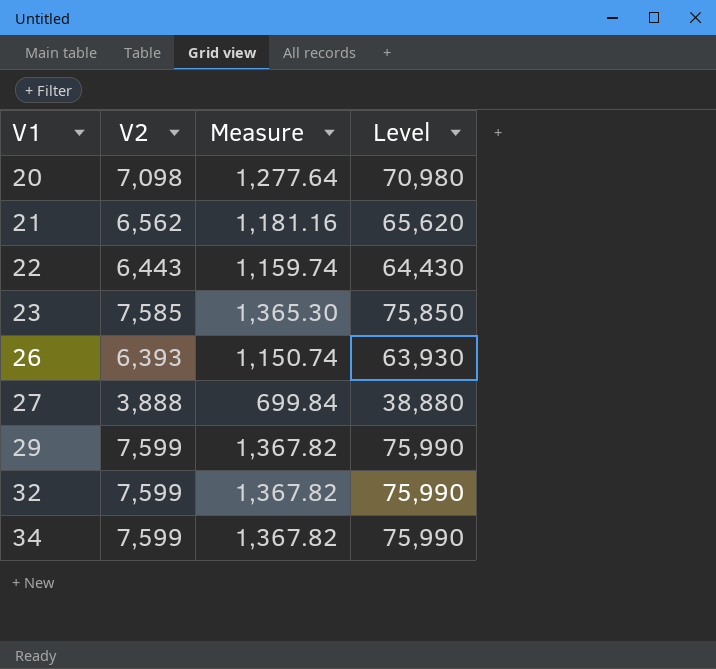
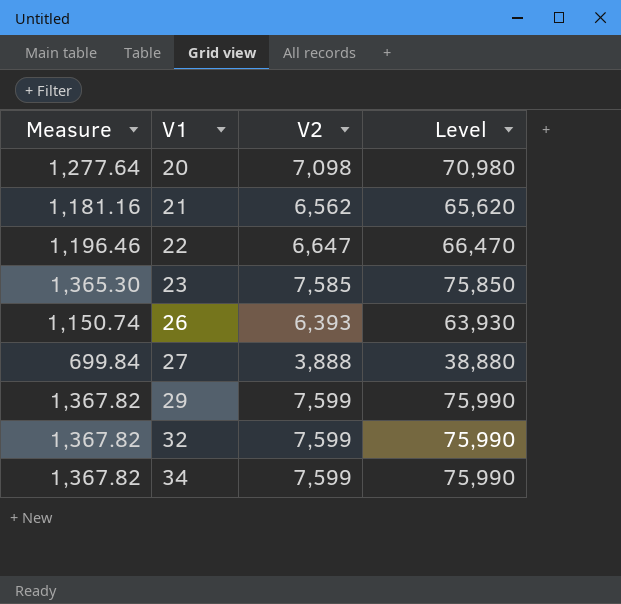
column Measure | position: 3 -> 1
22 | Measure: 1,159.74 -> 1,196.46
22 | V2: 6,443 -> 6,647
22 | Level: 64,430 -> 66,470

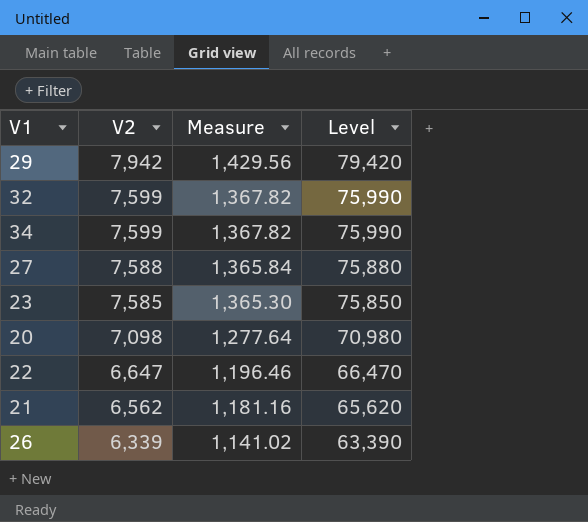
row order: V1 ascending -> V2 descending
column Measure | position: 1 -> 3
29 | V2: 7,599 -> 7,942
29 | Measure: 1,367.82 -> 1,429.56
29 | Level: 75,990 -> 79,420
27 | V2: 3,888 -> 7,588
27 | Measure: 699.84 -> 1,365.84
27 | Level: 38,880 -> 75,880
26 | V2: 6,393 -> 6,339
26 | Measure: 1,150.74 -> 1,141.02
26 | Level: 63,930 -> 63,390

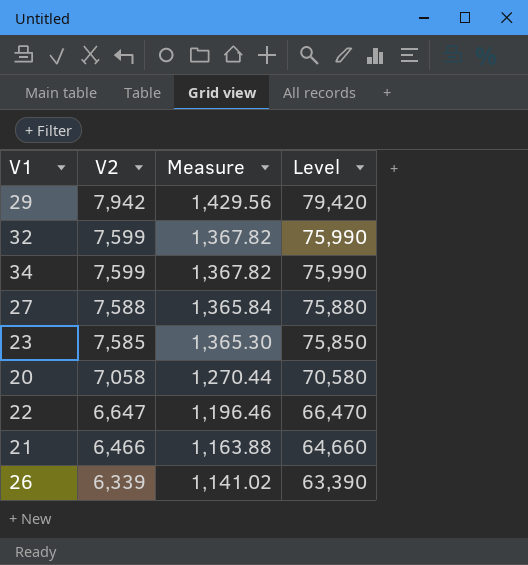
20 | V2: 7,098 -> 7,058
20 | Measure: 1,277.64 -> 1,270.44
20 | Level: 70,980 -> 70,580
21 | V2: 6,562 -> 6,466
21 | Measure: 1,181.16 -> 1,163.88
21 | Level: 65,620 -> 64,660

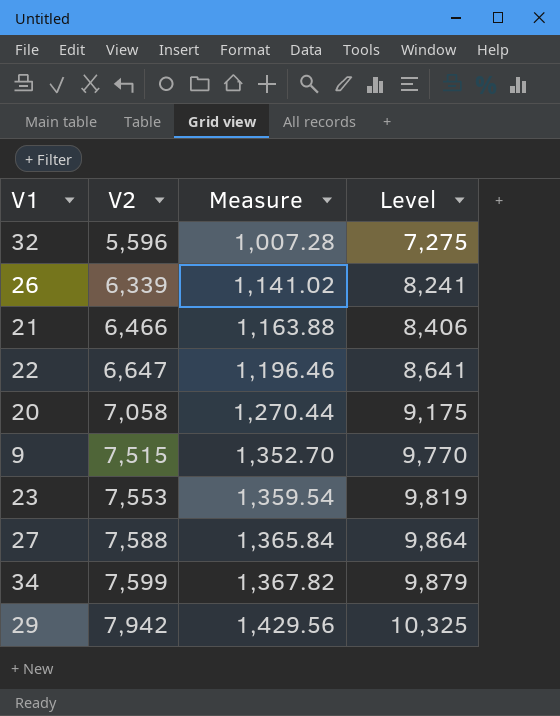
row order: V2 descending -> V2 ascending
column Level | formula: [V2] * 10 -> [V2] * 1.3
32 | V2: 7,599 -> 5,596
32 | Measure: 1,367.82 -> 1,007.28
row 9: none -> 7,515 | 1,352.70 | 9,770
23 | V2: 7,585 -> 7,553
23 | Measure: 1,365.30 -> 1,359.54

